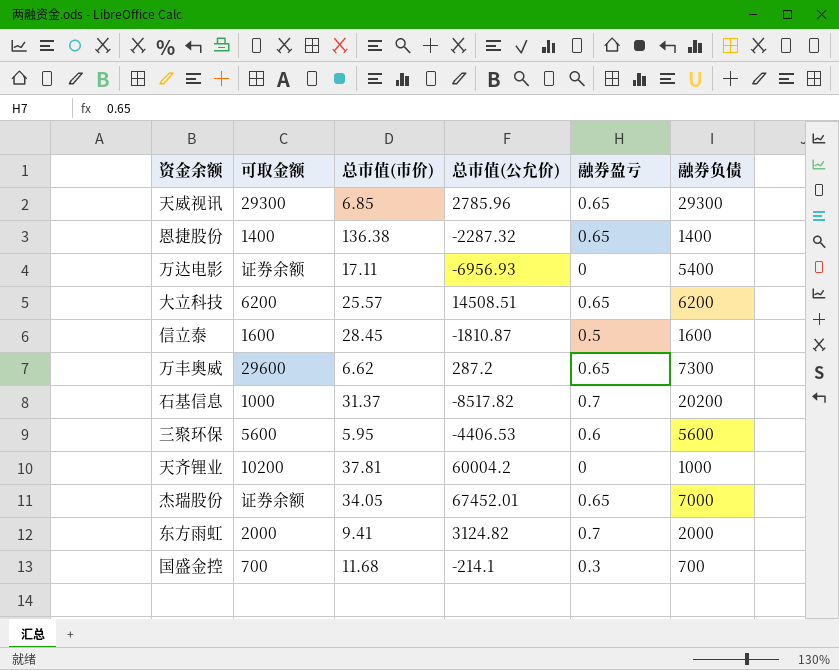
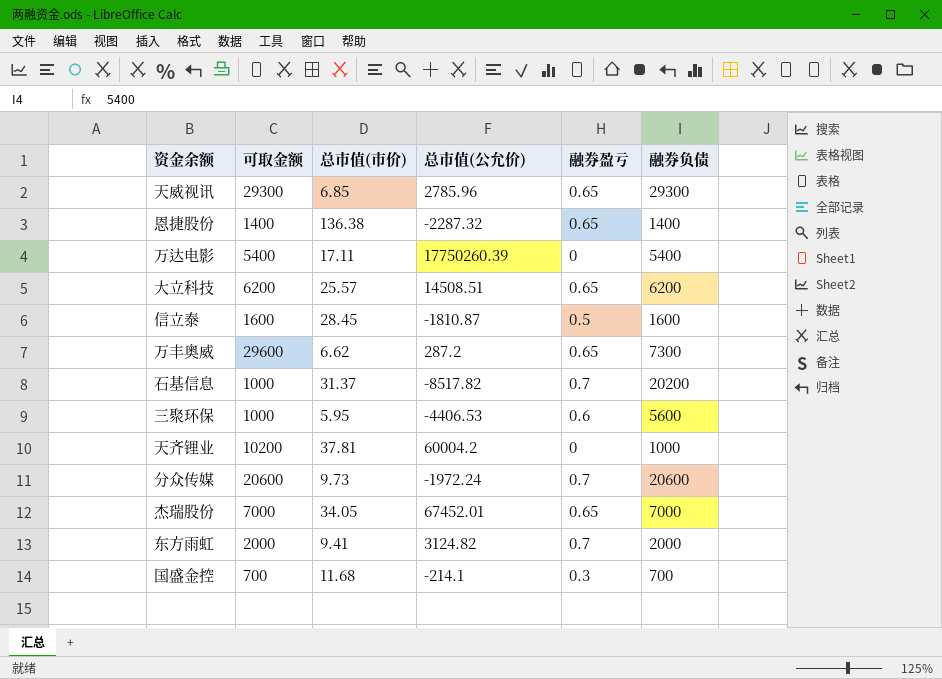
万达电影 | 可取金额: 证券余额 -> 5400
万达电影 | 总市值(公允价): -6956.93 -> 17750260.39
三聚环保 | 可取金额: 5600 -> 1000
row 分众传媒: none -> 20600 | 9.73 | -1972.24 | 0.7 | 20600
杰瑞股份 | 可取金额: 证券余额 -> 7000

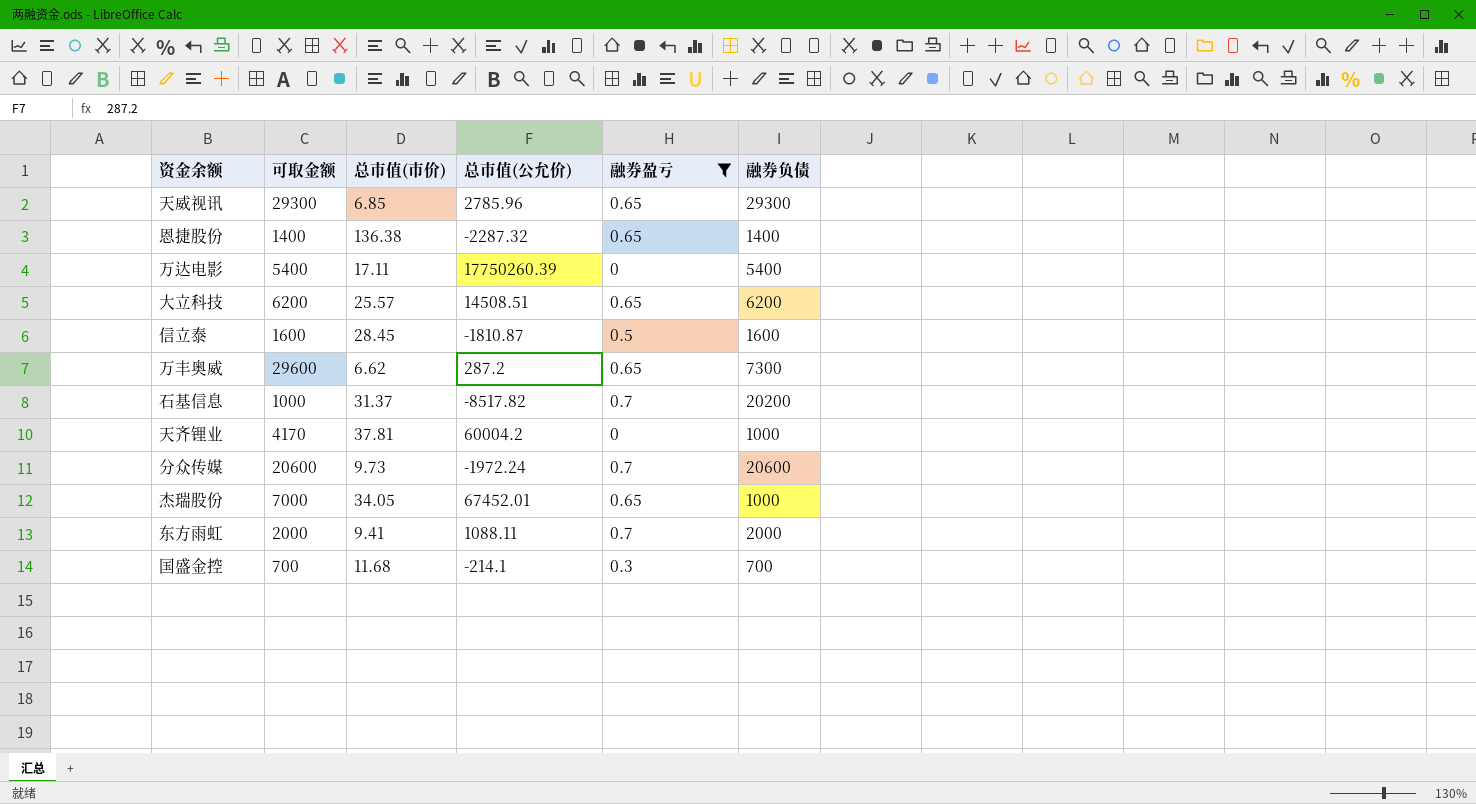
filter: none -> 融券盈亏 != 0.6
天齐锂业 | 可取金额: 10200 -> 4170
杰瑞股份 | 融券负债: 7000 -> 1000
东方雨虹 | 总市值(公允价): 3124.82 -> 1088.11

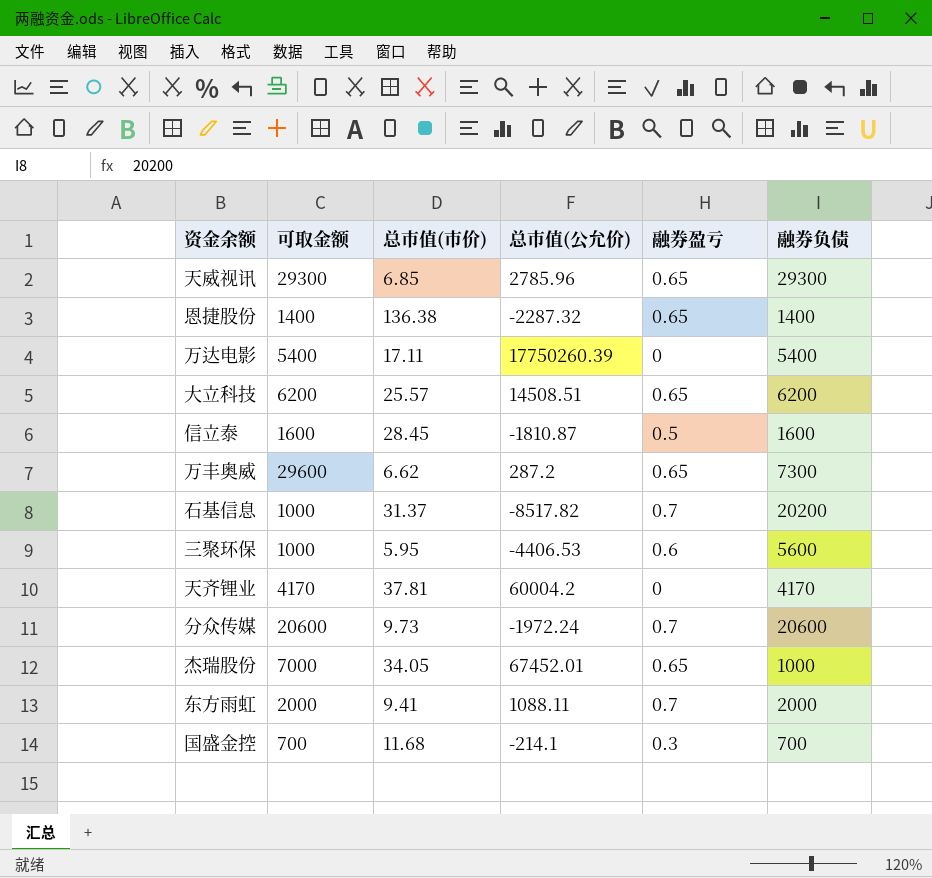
filter: 融券盈亏 != 0.6 -> none
天齐锂业 | 融券负债: 1000 -> 4170

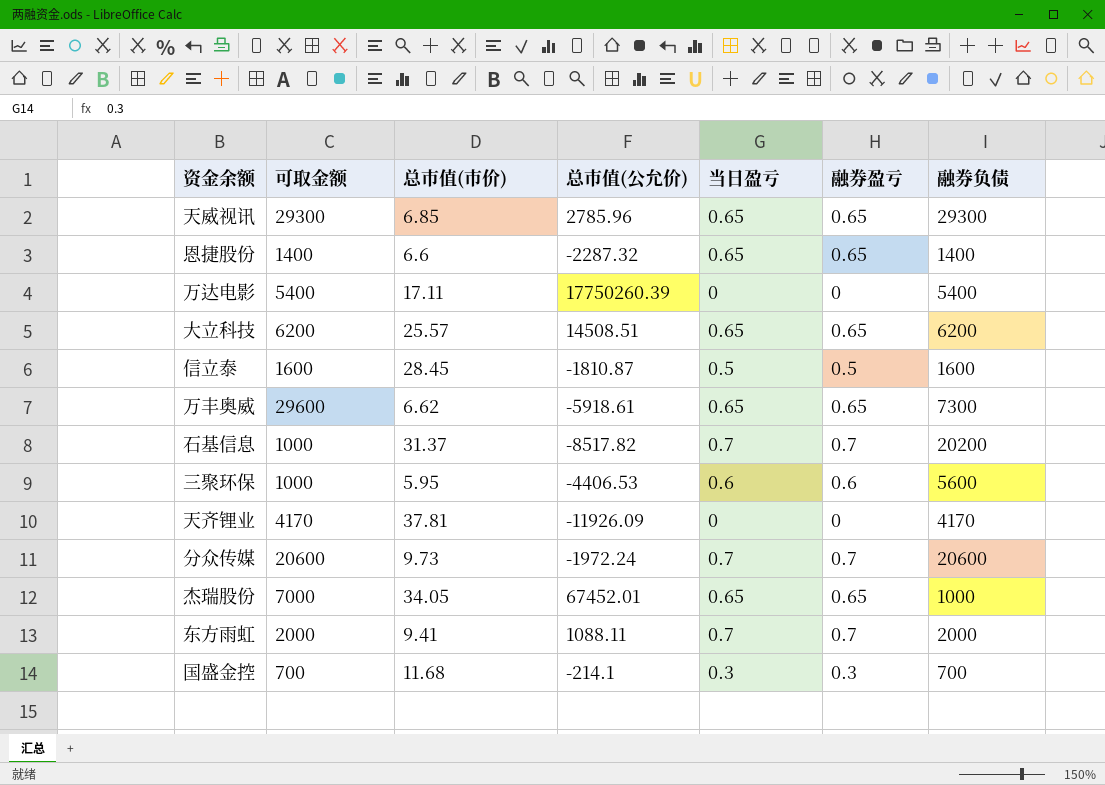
column 当日盈亏 | position: none -> 5
恩捷股份 | 总市值(市价): 136.38 -> 6.6
万丰奥威 | 总市值(公允价): 287.2 -> -5918.61
天齐锂业 | 总市值(公允价): 60004.2 -> -11926.09

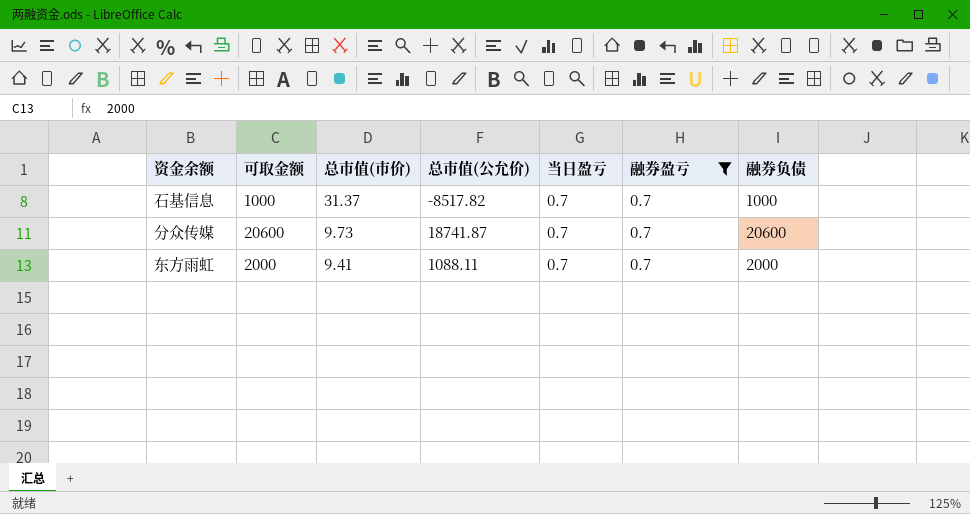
filter: none -> 融券盈亏 = 0.7
石基信息 | 融券负债: 20200 -> 1000
分众传媒 | 总市值(公允价): -1972.24 -> 18741.87

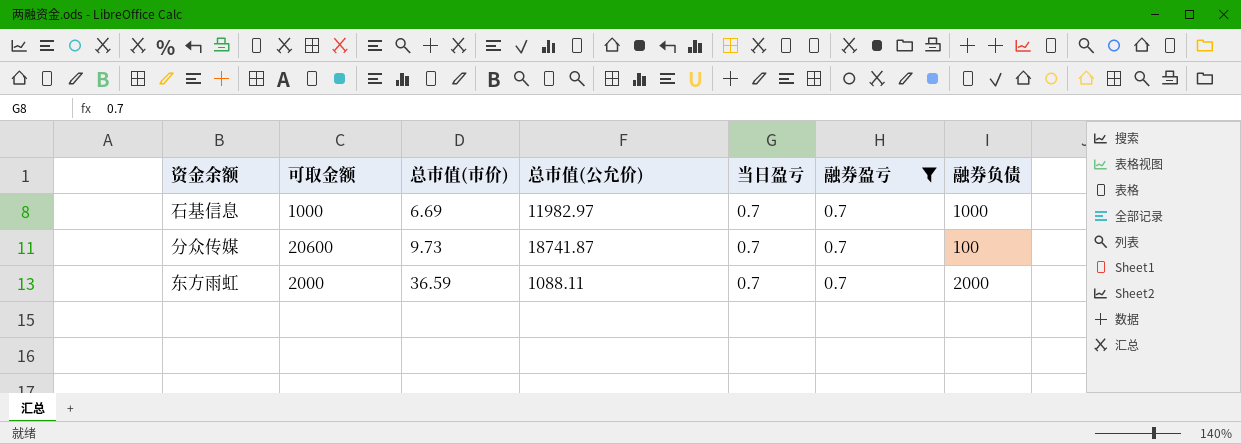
石基信息 | 总市值(市价): 31.37 -> 6.69
石基信息 | 总市值(公允价): -8517.82 -> 11982.97
分众传媒 | 融券负债: 20600 -> 100
东方雨虹 | 总市值(市价): 9.41 -> 36.59

